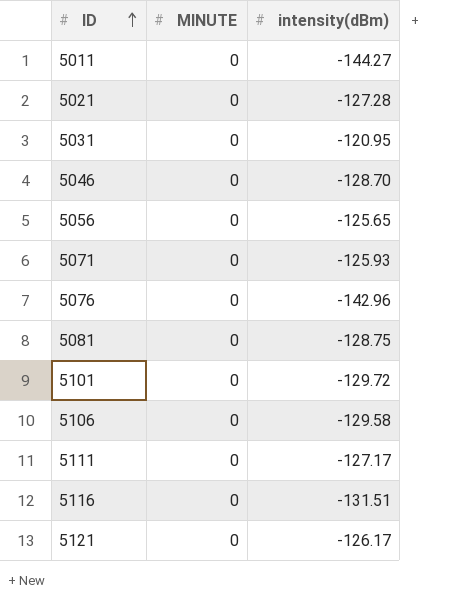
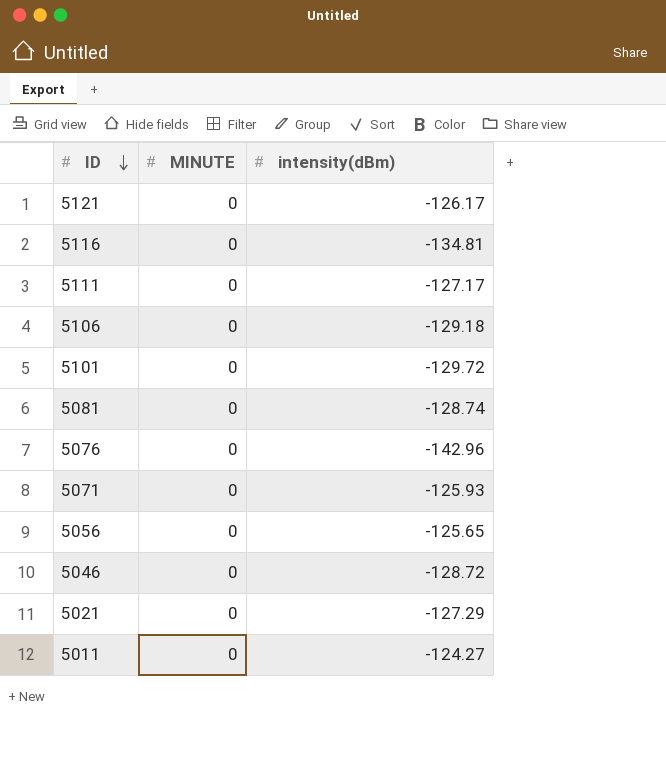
row order: ID ascending -> ID descending
row 5031: 0 | -120.95 -> none
5116 | intensity(dBm): -131.51 -> -134.81
5106 | intensity(dBm): -129.58 -> -129.18
5081 | intensity(dBm): -128.75 -> -128.74
5046 | intensity(dBm): -128.70 -> -128.72
5021 | intensity(dBm): -127.28 -> -127.29
5011 | intensity(dBm): -144.27 -> -124.27

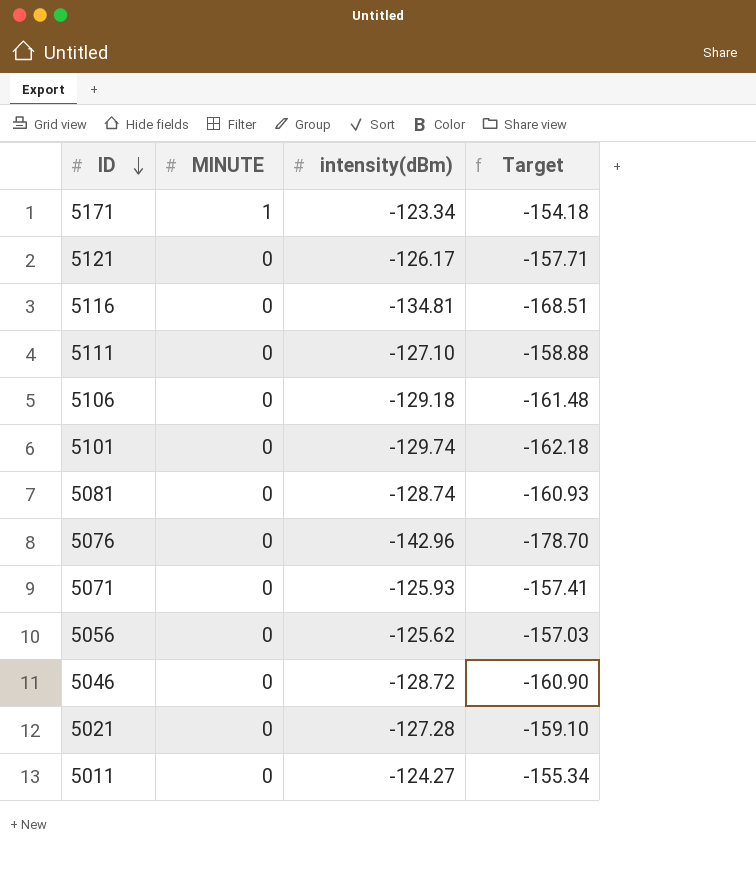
column Target | formula: none -> [intensity(dBm)] * 1.25
row 5171: none -> 1 | -123.34 | -154.18
5111 | intensity(dBm): -127.17 -> -127.10
5101 | intensity(dBm): -129.72 -> -129.74
5056 | intensity(dBm): -125.65 -> -125.62
5021 | intensity(dBm): -127.29 -> -127.28

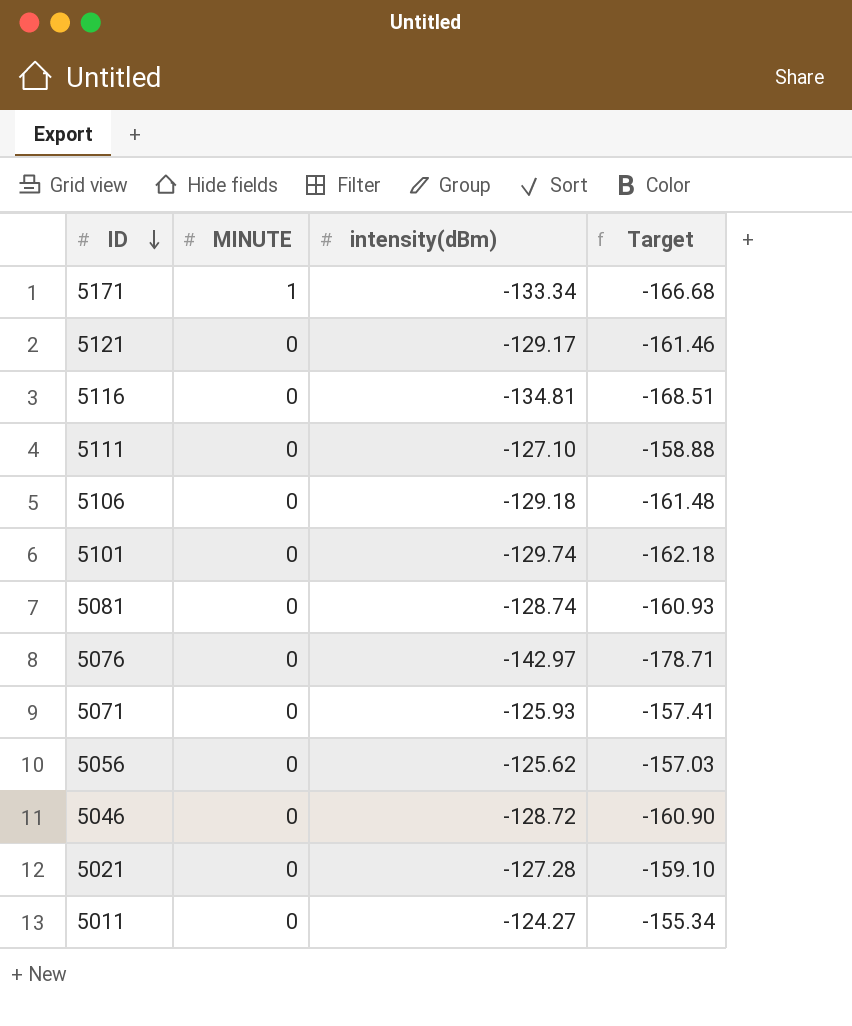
5171 | intensity(dBm): -123.34 -> -133.34
5171 | Target: -154.18 -> -166.68
5121 | intensity(dBm): -126.17 -> -129.17
5121 | Target: -157.71 -> -161.46
5076 | intensity(dBm): -142.96 -> -142.97
5076 | Target: -178.70 -> -178.71

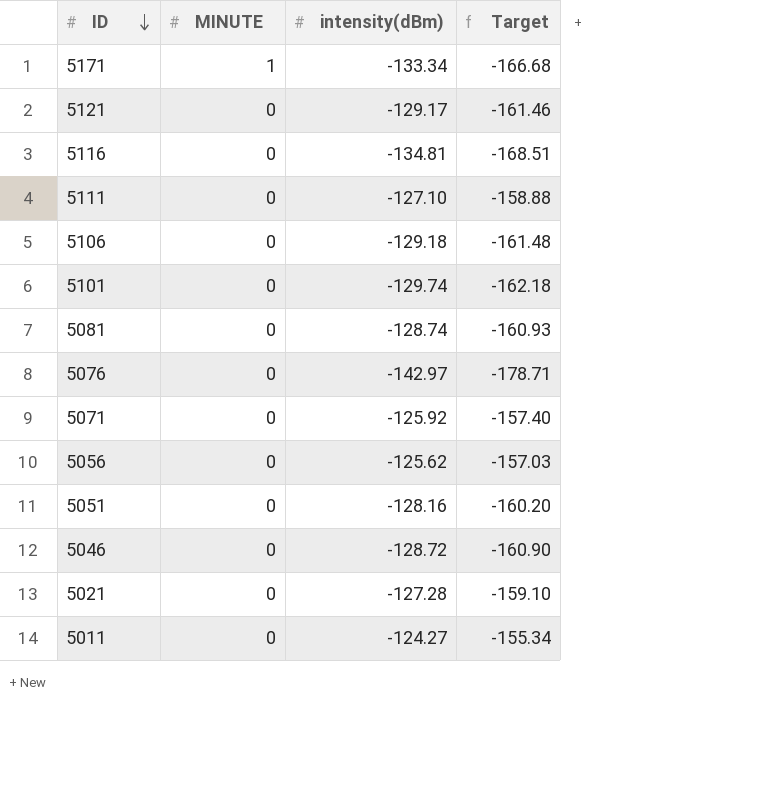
5071 | intensity(dBm): -125.93 -> -125.92
5071 | Target: -157.41 -> -157.40
row 5051: none -> 0 | -128.16 | -160.20

